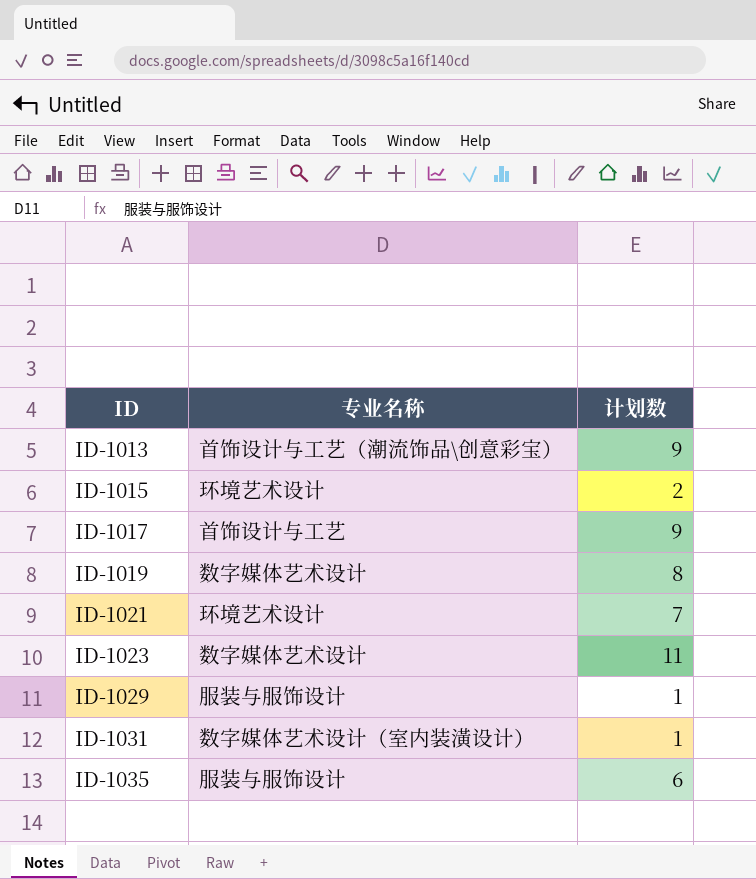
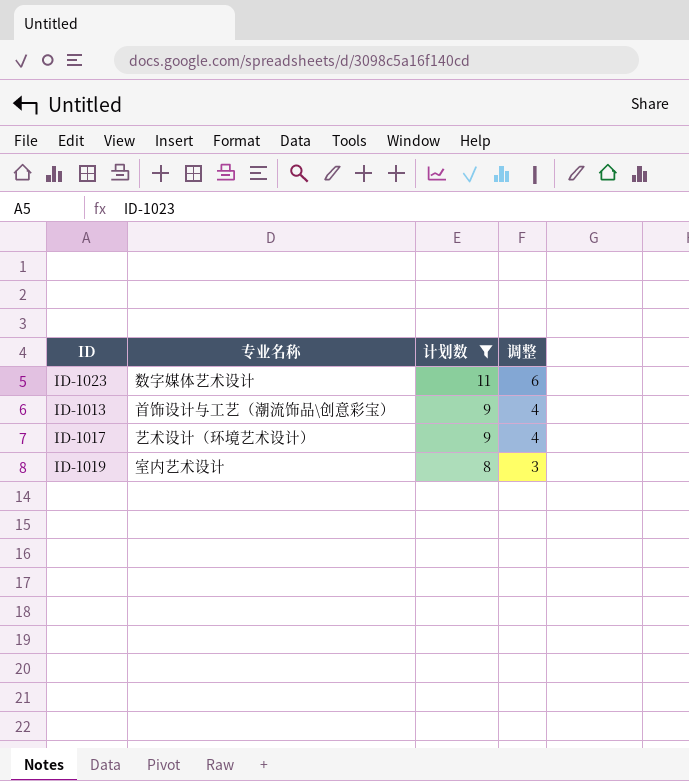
filter: none -> 计划数 >= 8
row order: ID ascending -> 计划数 descending
column 调整 | formula: none -> [计划数] - 5
ID-1017 | 专业名称: 首饰设计与工艺 -> 艺术设计（环境艺术设计）
ID-1019 | 专业名称: 数字媒体艺术设计 -> 室内艺术设计

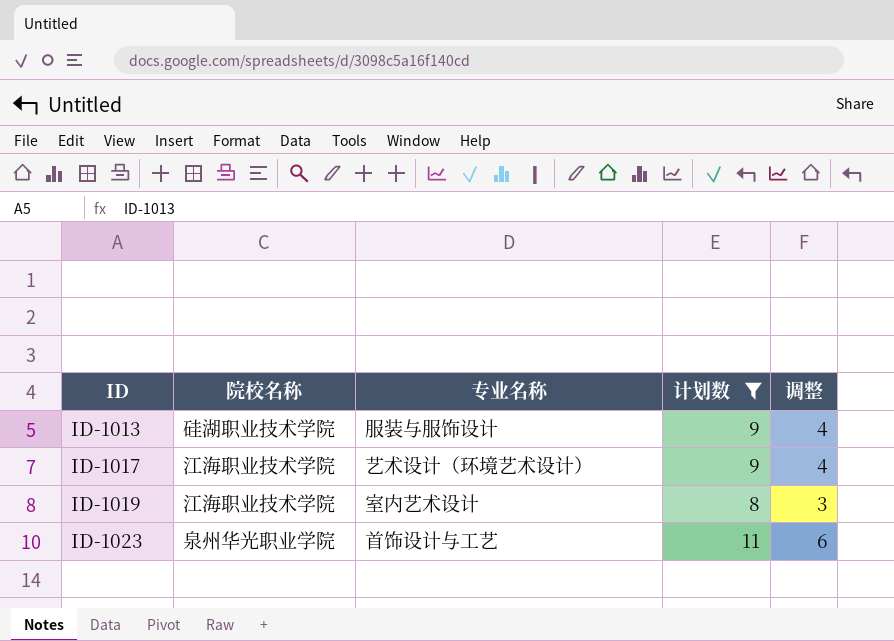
row order: 计划数 descending -> ID ascending
column 院校名称 | position: none -> 2
ID-1013 | 专业名称: 首饰设计与工艺（潮流饰品\创意彩宝） -> 服装与服饰设计
ID-1023 | 专业名称: 数字媒体艺术设计 -> 首饰设计与工艺

